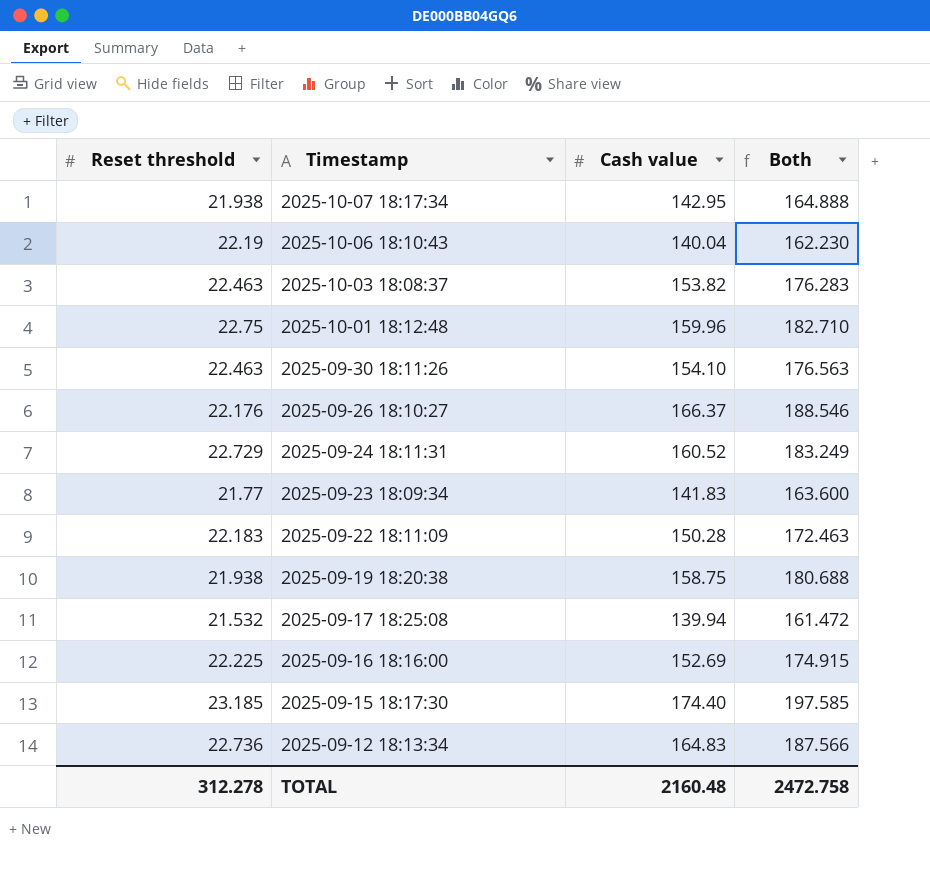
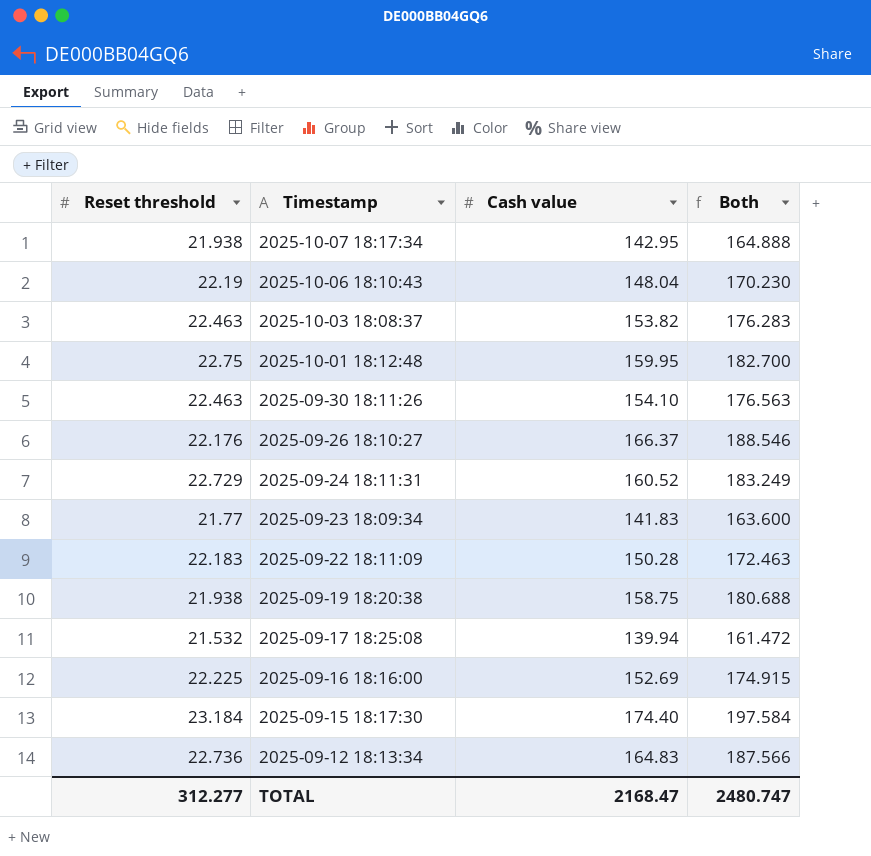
2025-10-06 18:10:43 | Cash value: 140.04 -> 148.04
2025-10-06 18:10:43 | Both: 162.230 -> 170.230
2025-10-01 18:12:48 | Cash value: 159.96 -> 159.95
2025-10-01 18:12:48 | Both: 182.710 -> 182.700
2025-09-15 18:17:30 | Reset threshold: 23.185 -> 23.184
2025-09-15 18:17:30 | Both: 197.585 -> 197.584
TOTAL | Reset threshold: 312.278 -> 312.277
TOTAL | Cash value: 2160.48 -> 2168.47
TOTAL | Both: 2472.758 -> 2480.747

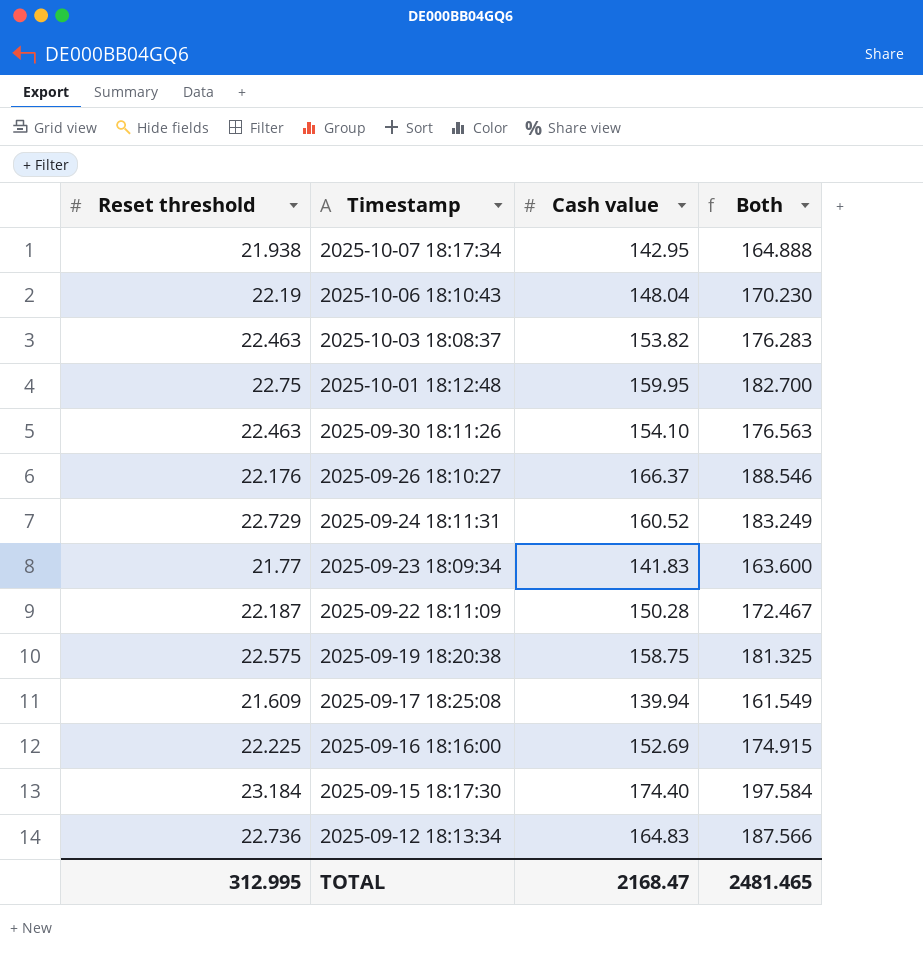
2025-09-22 18:11:09 | Reset threshold: 22.183 -> 22.187
2025-09-22 18:11:09 | Both: 172.463 -> 172.467
2025-09-19 18:20:38 | Reset threshold: 21.938 -> 22.575
2025-09-19 18:20:38 | Both: 180.688 -> 181.325
2025-09-17 18:25:08 | Reset threshold: 21.532 -> 21.609
2025-09-17 18:25:08 | Both: 161.472 -> 161.549
TOTAL | Reset threshold: 312.277 -> 312.995
TOTAL | Both: 2480.747 -> 2481.465

